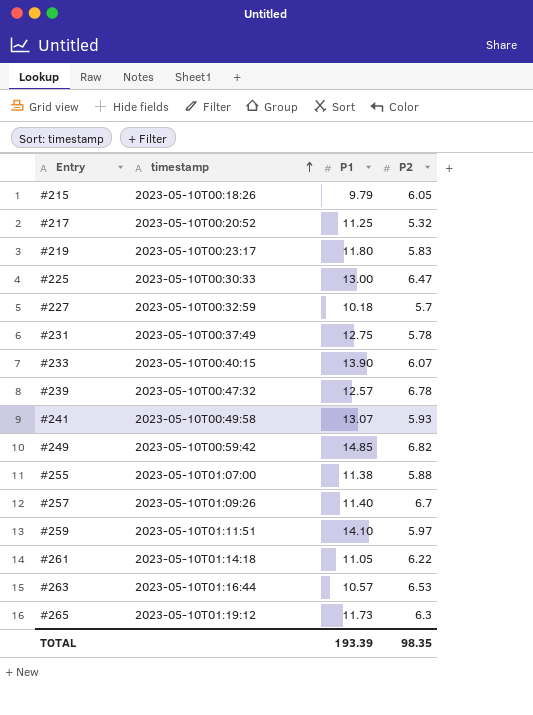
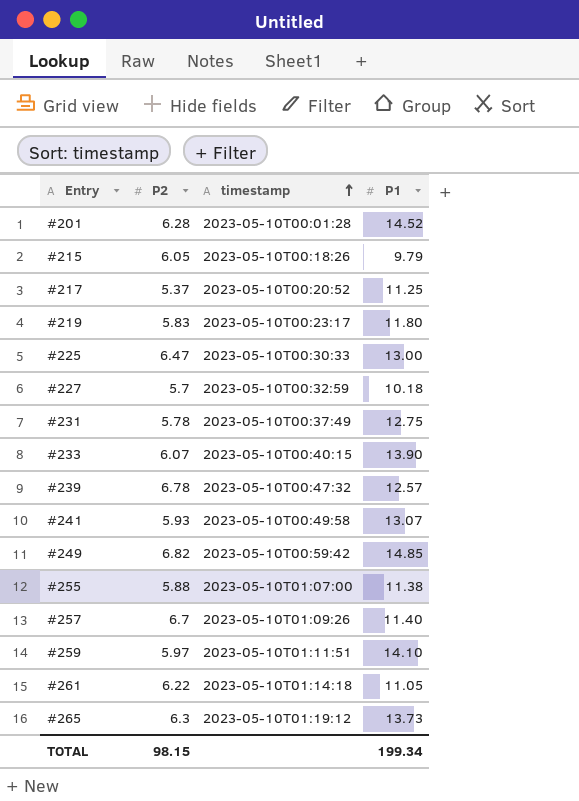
column P2 | position: 4 -> 2
row #263: 2023-05-10T01:16:44 | 10.57 | 6.53 -> none
row #201: none -> 6.28 | 2023-05-10T00:01:28 | 14.52
#217 | P2: 5.32 -> 5.37
#265 | P1: 11.73 -> 13.73
TOTAL | P2: 98.35 -> 98.15
TOTAL | P1: 193.39 -> 199.34

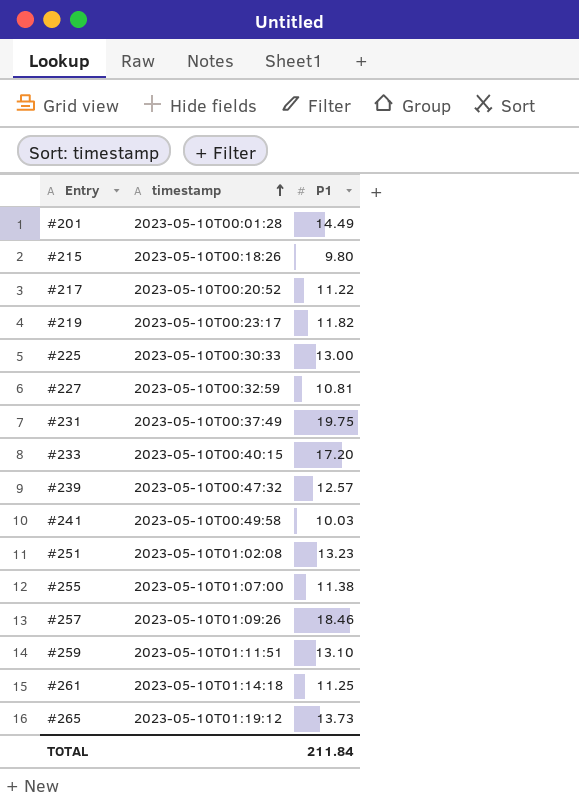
column P2 | position: 2 -> none
row #249: 6.82 | 2023-05-10T00:59:42 | 14.85 -> none
#201 | P1: 14.52 -> 14.49
#215 | P1: 9.79 -> 9.80
#217 | P1: 11.25 -> 11.22
#219 | P1: 11.80 -> 11.82
#227 | P1: 10.18 -> 10.81
#231 | P1: 12.75 -> 19.75
#233 | P1: 13.90 -> 17.20
#241 | P1: 13.07 -> 10.03
row #251: none -> 2023-05-10T01:02:08 | 13.23
#257 | P1: 11.40 -> 18.46
#259 | P1: 14.10 -> 13.10
#261 | P1: 11.05 -> 11.25
TOTAL | P1: 199.34 -> 211.84

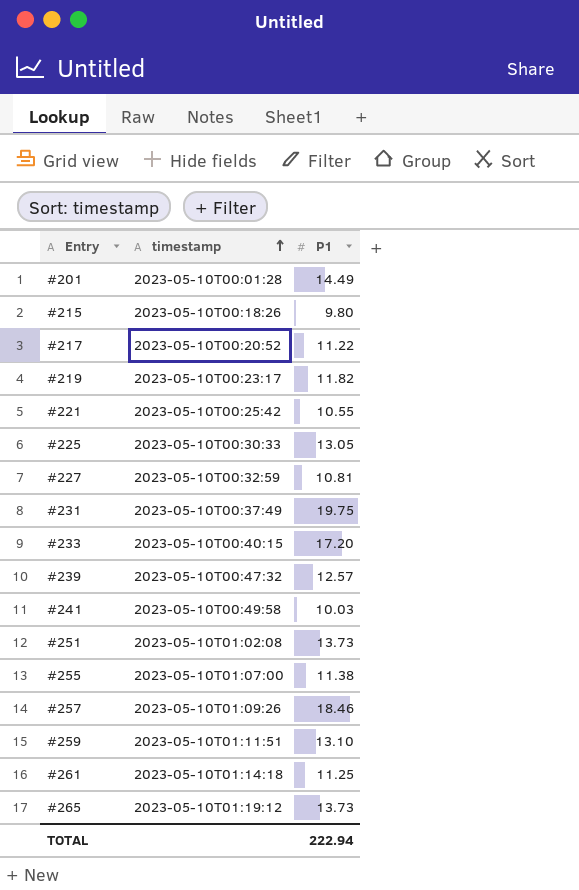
row #221: none -> 2023-05-10T00:25:42 | 10.55
#225 | P1: 13.00 -> 13.05
#251 | P1: 13.23 -> 13.73
TOTAL | P1: 211.84 -> 222.94

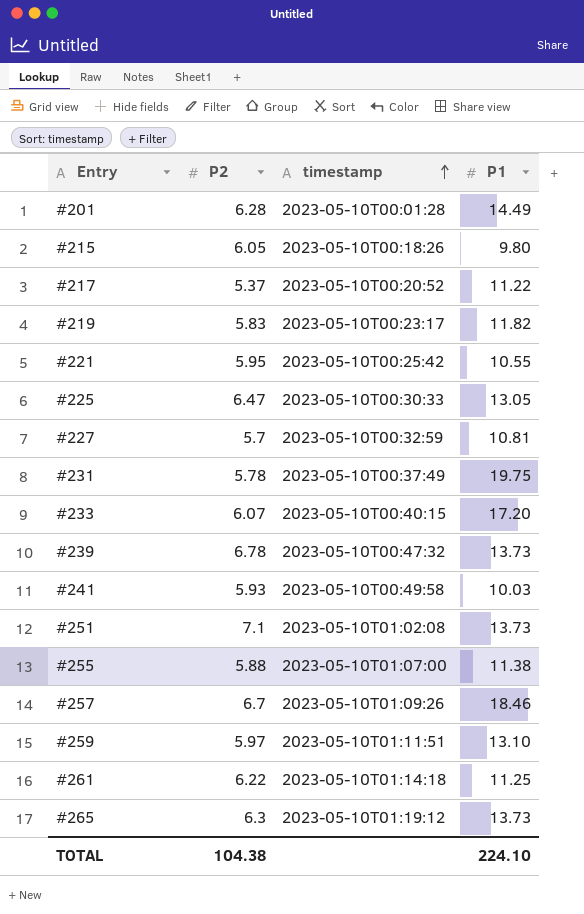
column P2 | position: none -> 2
#239 | P1: 12.57 -> 13.73
TOTAL | P1: 222.94 -> 224.10

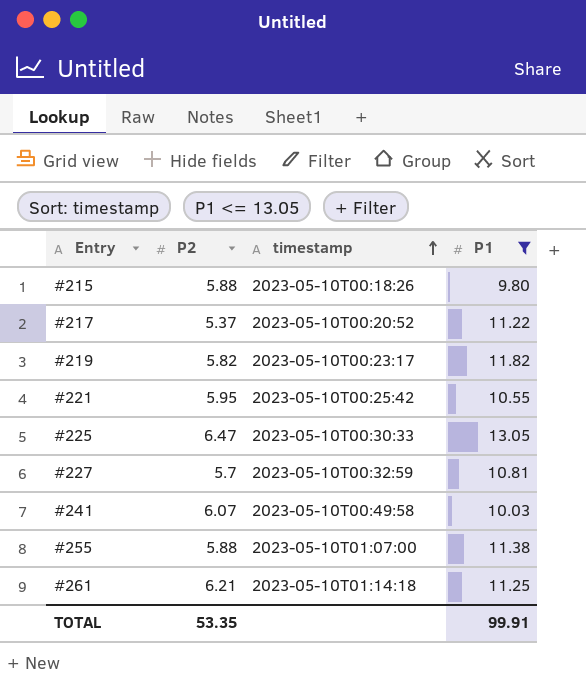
filter: none -> P1 <= 13.05
#215 | P2: 6.05 -> 5.88
#219 | P2: 5.83 -> 5.82
#241 | P2: 5.93 -> 6.07
#261 | P2: 6.22 -> 6.21
TOTAL | P2: 104.38 -> 53.35
TOTAL | P1: 224.10 -> 99.91

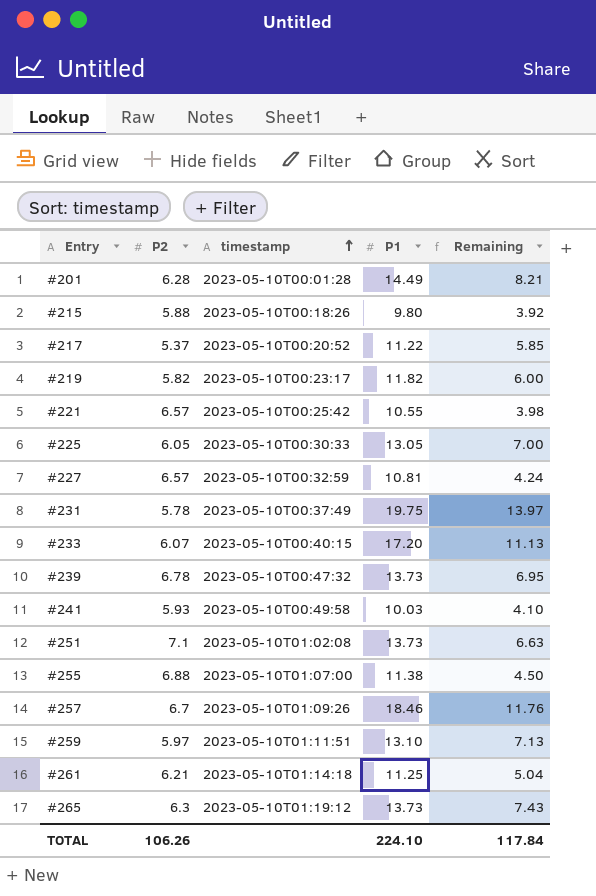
filter: P1 <= 13.05 -> none
column Remaining | formula: none -> [P1] - [P2]
#221 | P2: 5.95 -> 6.57
#225 | P2: 6.47 -> 6.05
#227 | P2: 5.7 -> 6.57
#241 | P2: 6.07 -> 5.93
#255 | P2: 5.88 -> 6.88
TOTAL | P2: 53.35 -> 106.26
TOTAL | P1: 99.91 -> 224.10

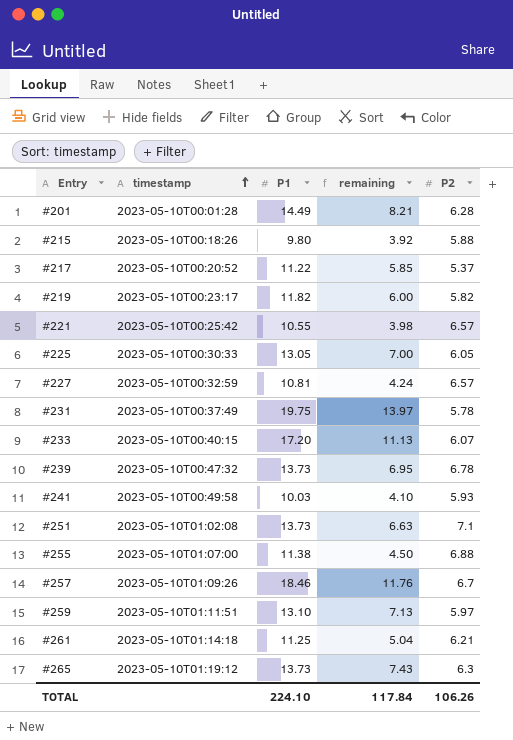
column name: Remaining -> remaining
column P2 | position: 2 -> 5

